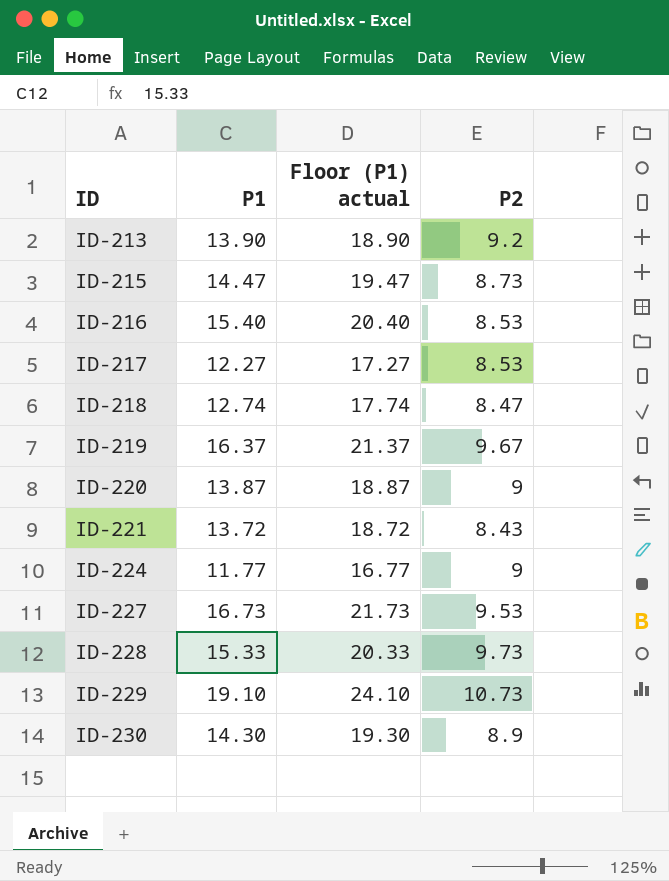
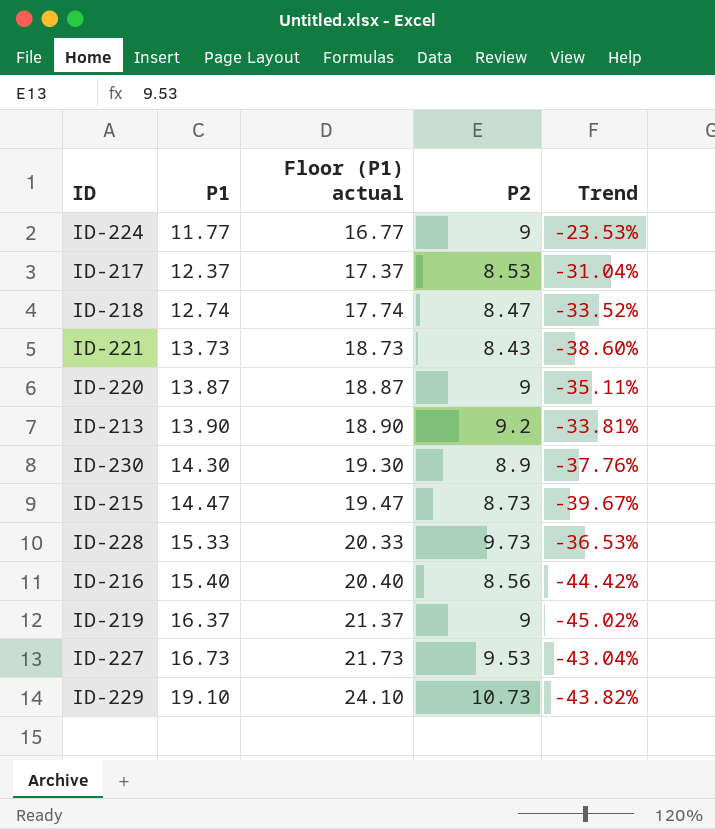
row order: ID ascending -> P1 ascending
column Trend | formula: none -> ([P2] - [P1]) / [P1]
ID-217 | P1: 12.27 -> 12.37
ID-217 | Floor (P1) actual: 17.27 -> 17.37
ID-221 | P1: 13.72 -> 13.73
ID-221 | Floor (P1) actual: 18.72 -> 18.73
ID-216 | P2: 8.53 -> 8.56
ID-219 | P2: 9.67 -> 9

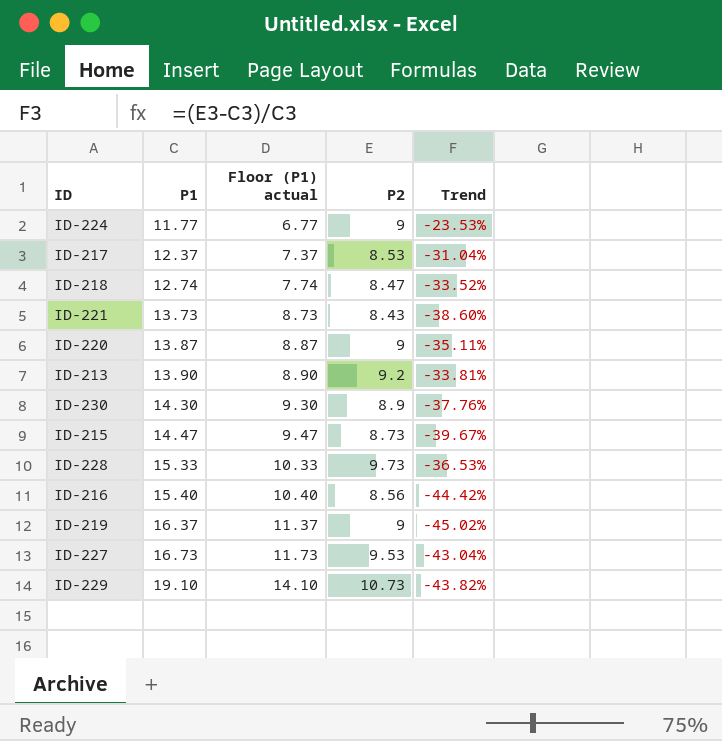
column Floor (P1) actual | formula: [P1] + 5 -> [P1] - 5

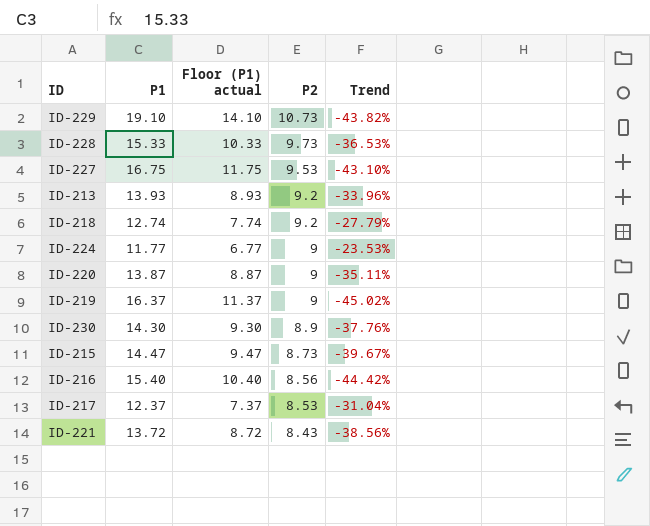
row order: P1 ascending -> P2 descending
ID-227 | P1: 16.73 -> 16.75
ID-227 | Floor (P1) actual: 11.73 -> 11.75
ID-227 | Trend: -43.04% -> -43.10%
ID-213 | P1: 13.90 -> 13.93
ID-213 | Floor (P1) actual: 8.90 -> 8.93
ID-213 | Trend: -33.81% -> -33.96%
ID-218 | P2: 8.47 -> 9.2
ID-218 | Trend: -33.52% -> -27.79%
ID-221 | P1: 13.73 -> 13.72
ID-221 | Floor (P1) actual: 8.73 -> 8.72
ID-221 | Trend: -38.60% -> -38.56%

